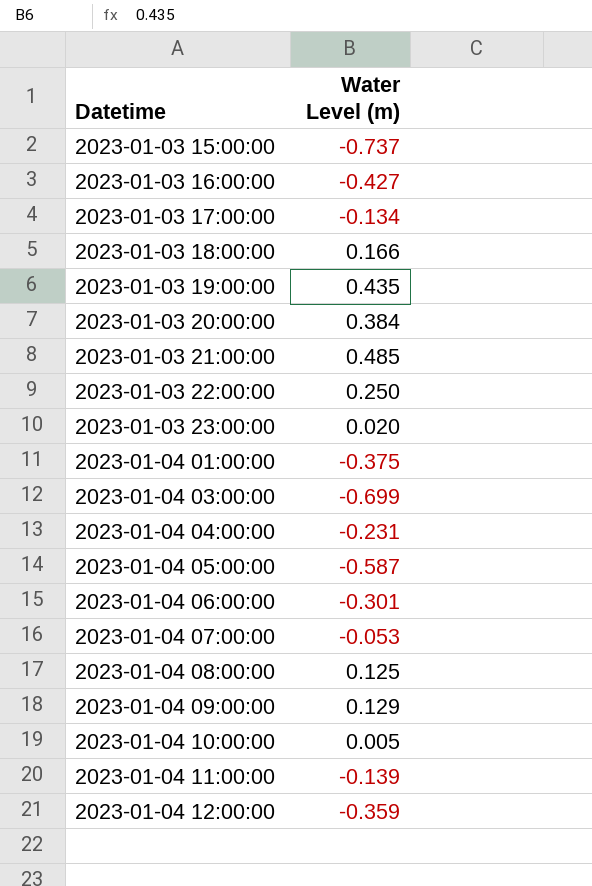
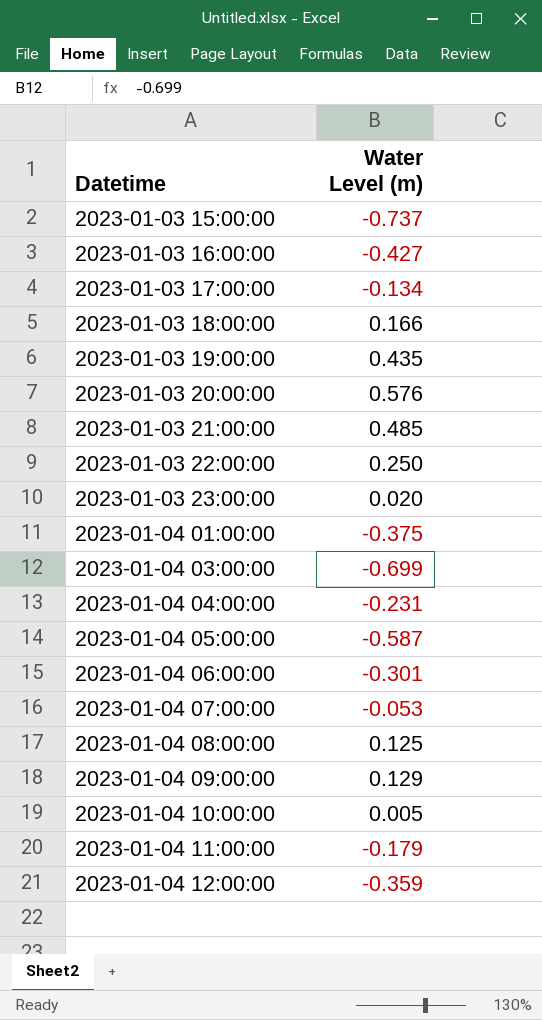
2023-01-03 20:00:00 | Water Level (m): 0.384 -> 0.576
2023-01-04 11:00:00 | Water Level (m): -0.139 -> -0.179

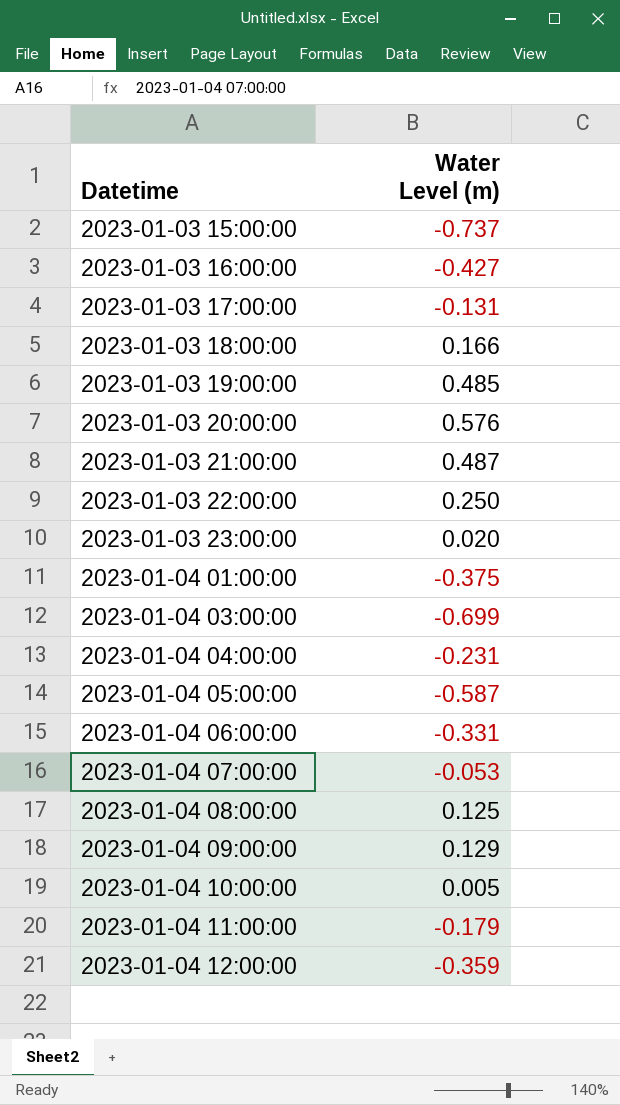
2023-01-03 17:00:00 | Water Level (m): -0.134 -> -0.131
2023-01-03 19:00:00 | Water Level (m): 0.435 -> 0.485
2023-01-03 21:00:00 | Water Level (m): 0.485 -> 0.487
2023-01-04 06:00:00 | Water Level (m): -0.301 -> -0.331

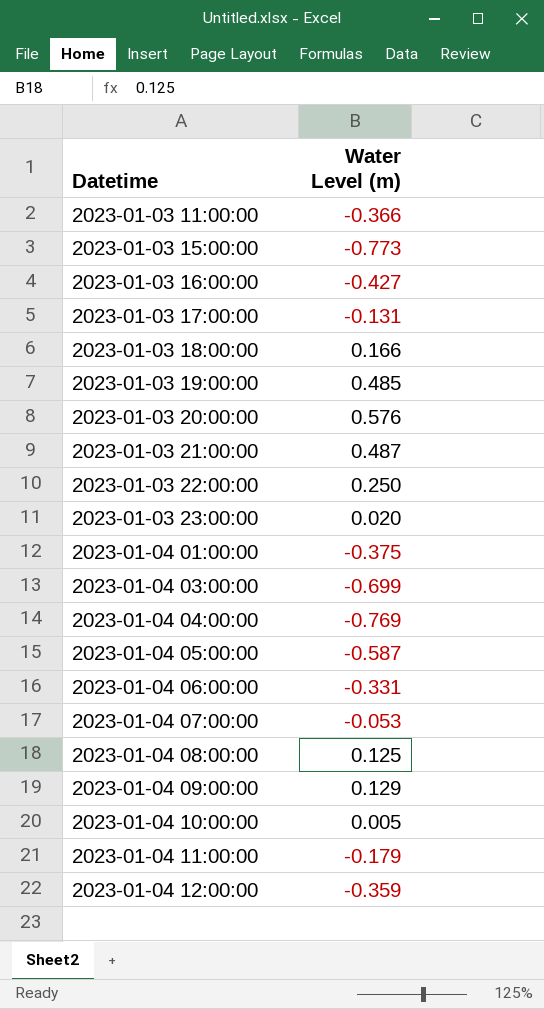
row 2023-01-03 11:00:00: none -> -0.366
2023-01-03 15:00:00 | Water Level (m): -0.737 -> -0.773
2023-01-04 04:00:00 | Water Level (m): -0.231 -> -0.769

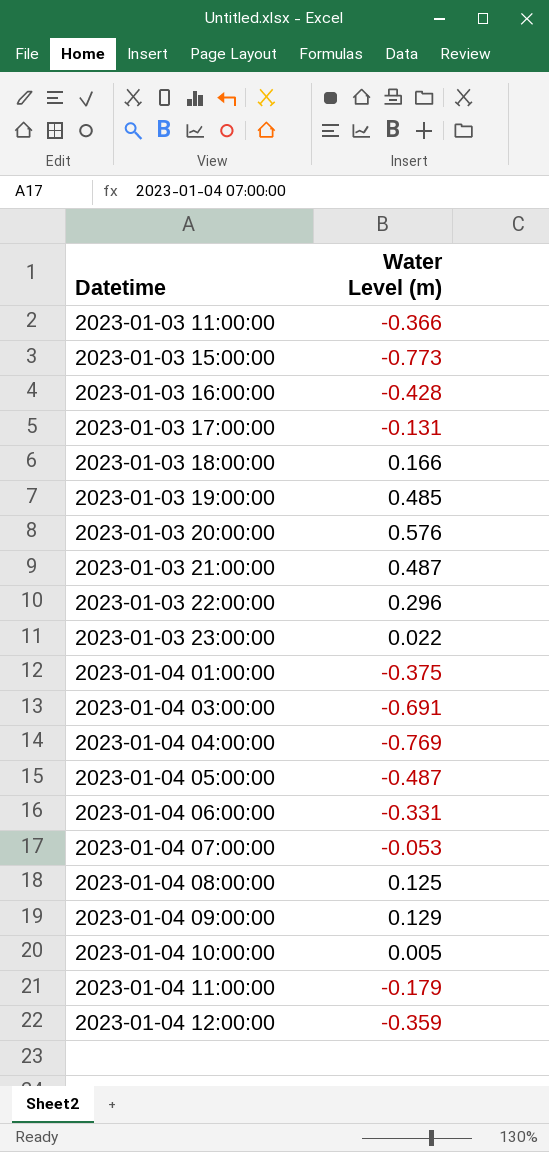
2023-01-03 16:00:00 | Water Level (m): -0.427 -> -0.428
2023-01-03 22:00:00 | Water Level (m): 0.250 -> 0.296
2023-01-03 23:00:00 | Water Level (m): 0.020 -> 0.022
2023-01-04 03:00:00 | Water Level (m): -0.699 -> -0.691
2023-01-04 05:00:00 | Water Level (m): -0.587 -> -0.487

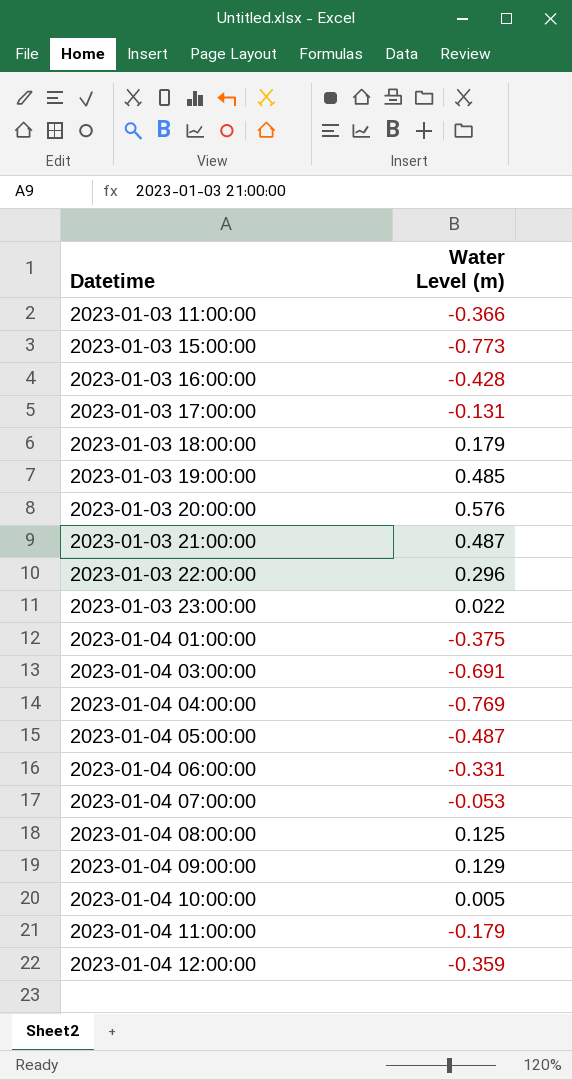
2023-01-03 18:00:00 | Water Level (m): 0.166 -> 0.179

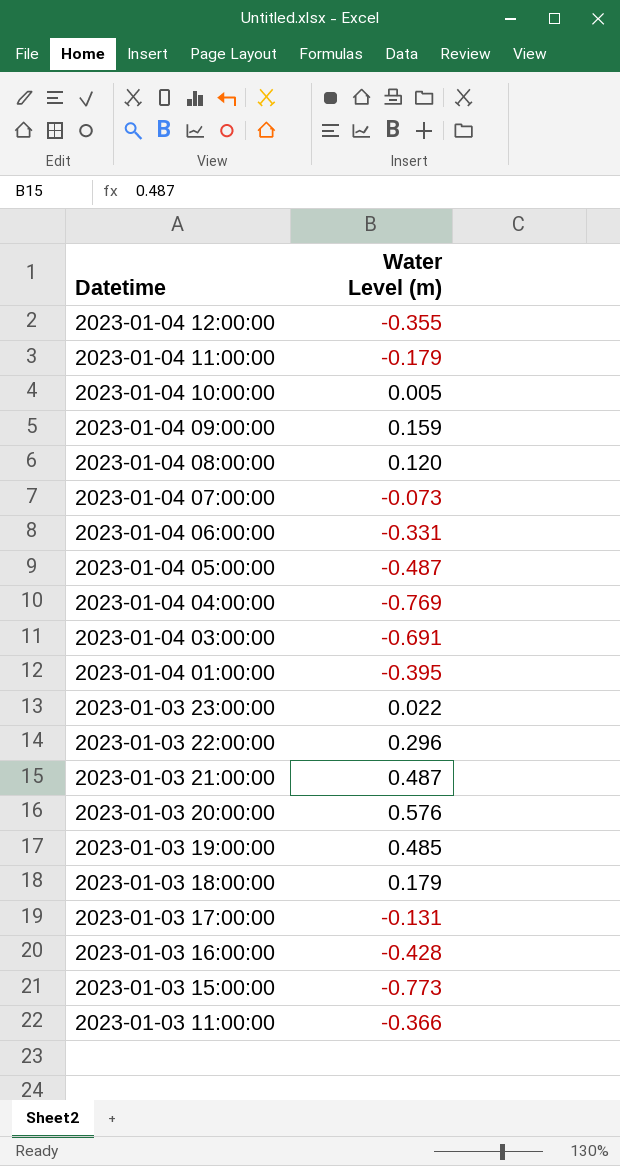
row order: Datetime ascending -> Datetime descending
2023-01-04 12:00:00 | Water Level (m): -0.359 -> -0.355
2023-01-04 09:00:00 | Water Level (m): 0.129 -> 0.159
2023-01-04 08:00:00 | Water Level (m): 0.125 -> 0.120
2023-01-04 07:00:00 | Water Level (m): -0.053 -> -0.073
2023-01-04 01:00:00 | Water Level (m): -0.375 -> -0.395

